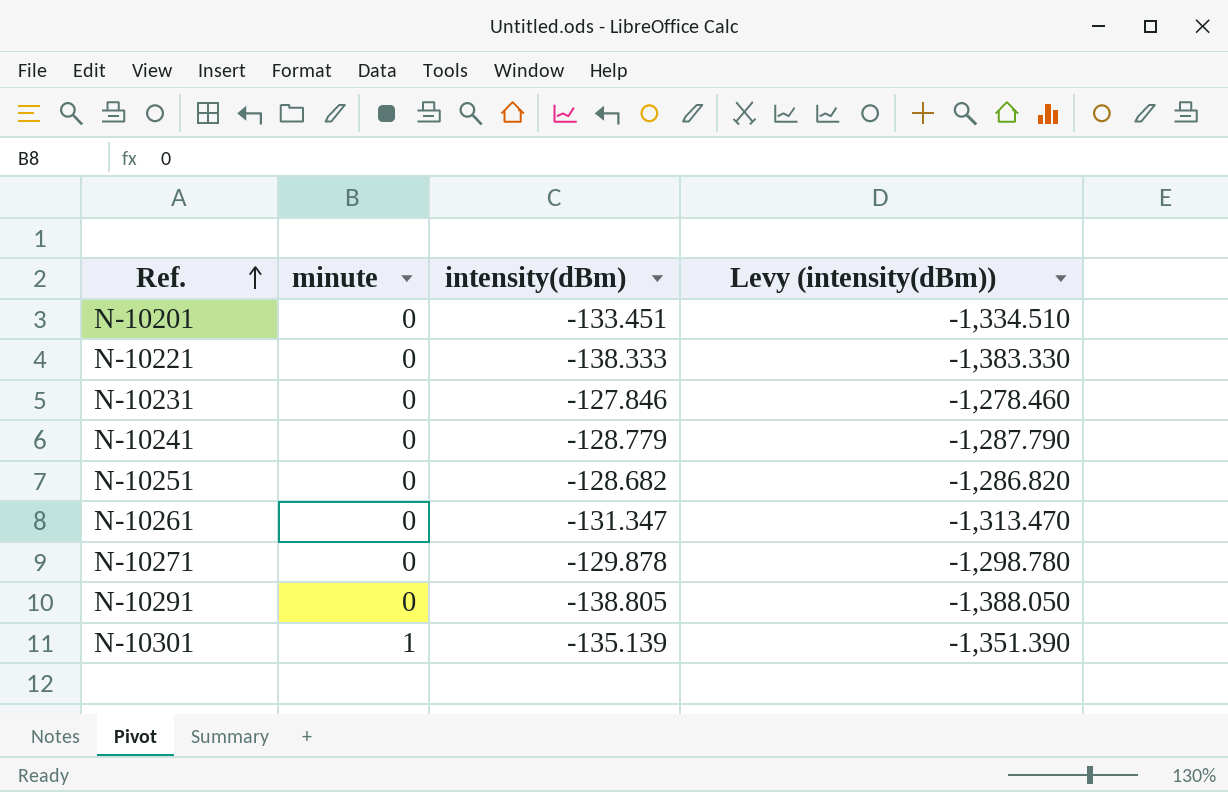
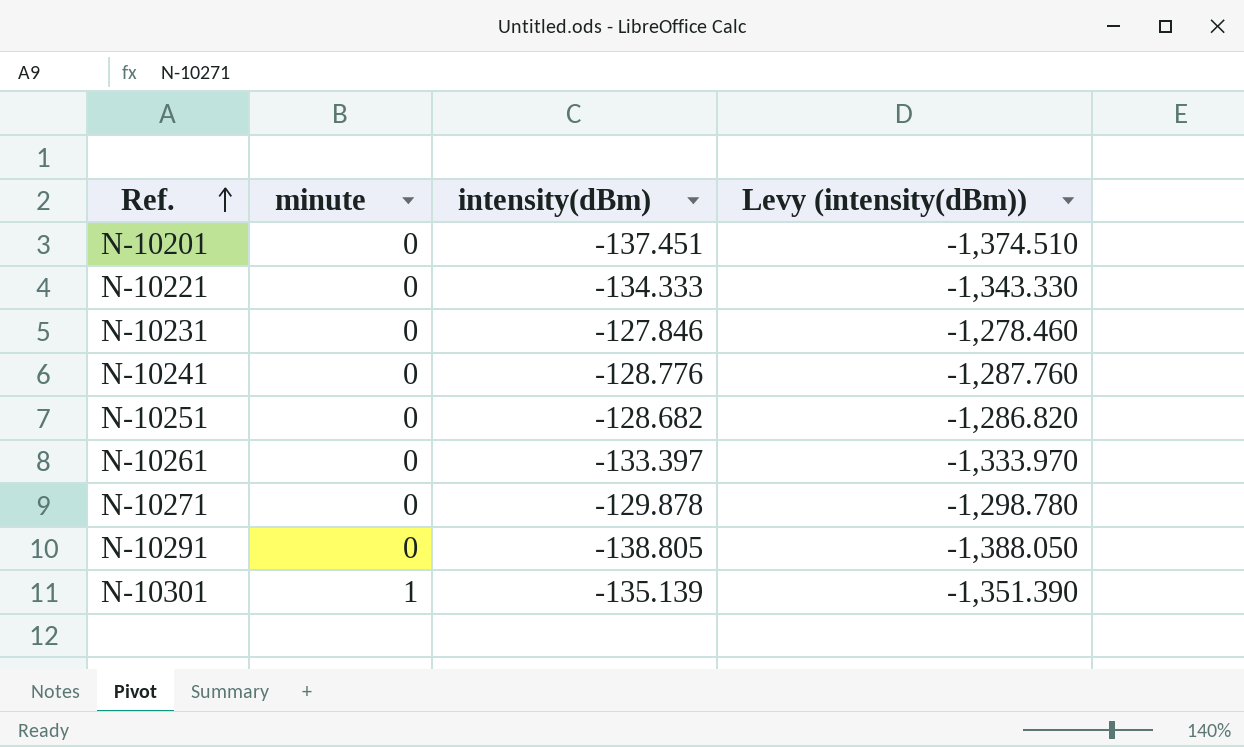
N-10201 | intensity(dBm): -133.451 -> -137.451
N-10201 | Levy (intensity(dBm)): -1,334.510 -> -1,374.510
N-10221 | intensity(dBm): -138.333 -> -134.333
N-10221 | Levy (intensity(dBm)): -1,383.330 -> -1,343.330
N-10241 | intensity(dBm): -128.779 -> -128.776
N-10241 | Levy (intensity(dBm)): -1,287.790 -> -1,287.760
N-10261 | intensity(dBm): -131.347 -> -133.397
N-10261 | Levy (intensity(dBm)): -1,313.470 -> -1,333.970

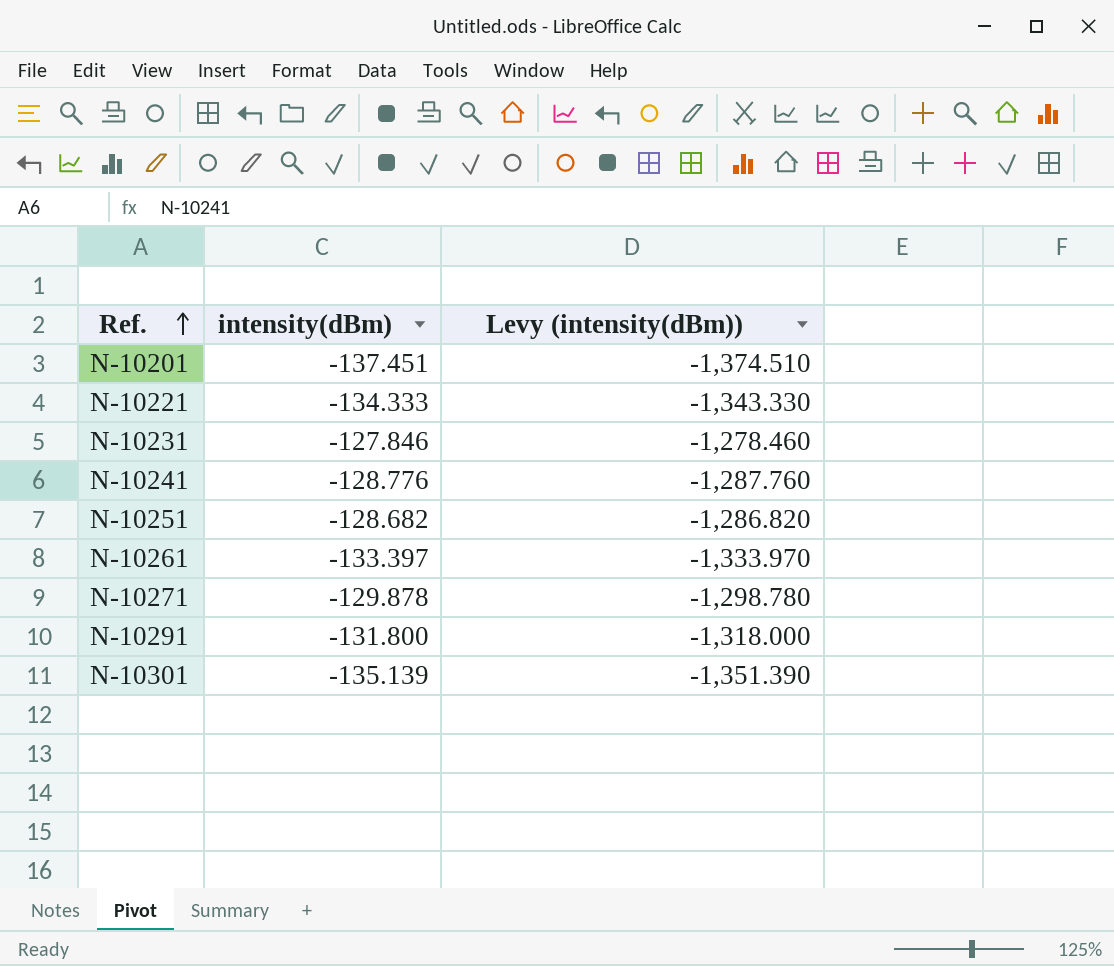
column minute | position: 2 -> none
N-10291 | intensity(dBm): -138.805 -> -131.800
N-10291 | Levy (intensity(dBm)): -1,388.050 -> -1,318.000

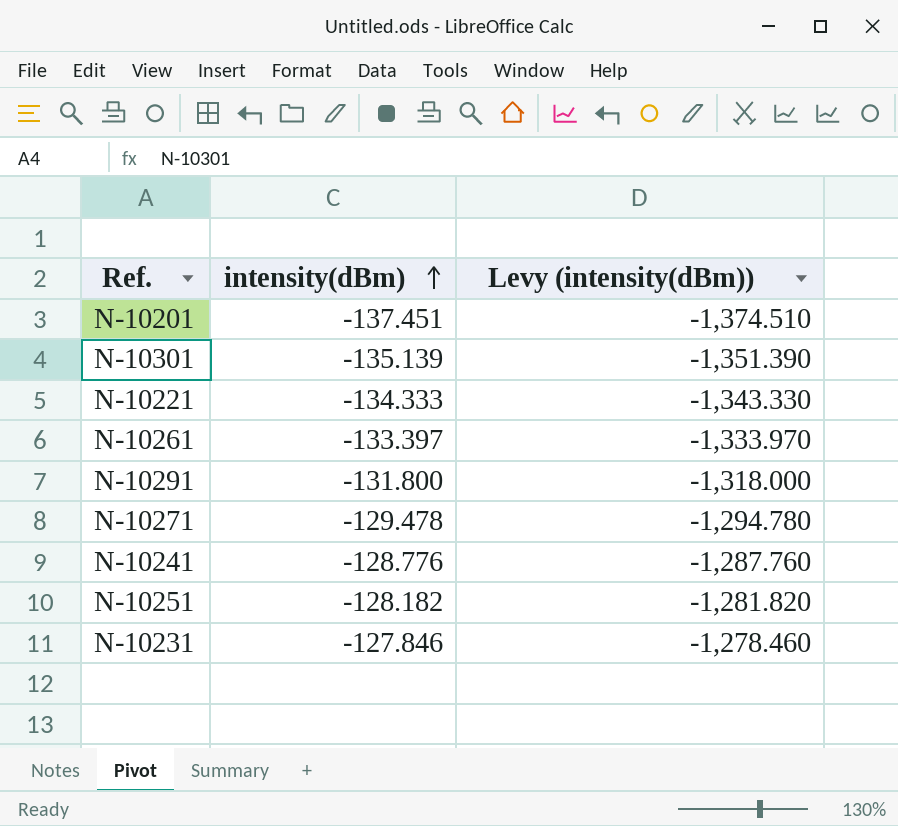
row order: Ref. ascending -> intensity(dBm) ascending
N-10271 | intensity(dBm): -129.878 -> -129.478
N-10271 | Levy (intensity(dBm)): -1,298.780 -> -1,294.780
N-10251 | intensity(dBm): -128.682 -> -128.182
N-10251 | Levy (intensity(dBm)): -1,286.820 -> -1,281.820

